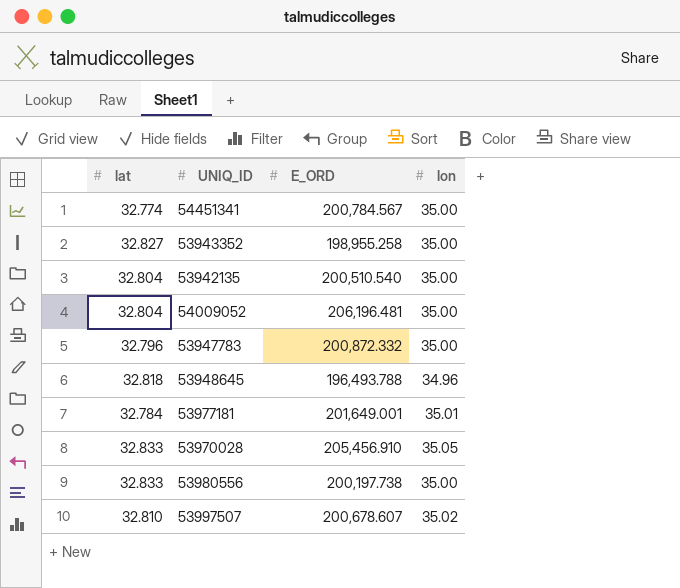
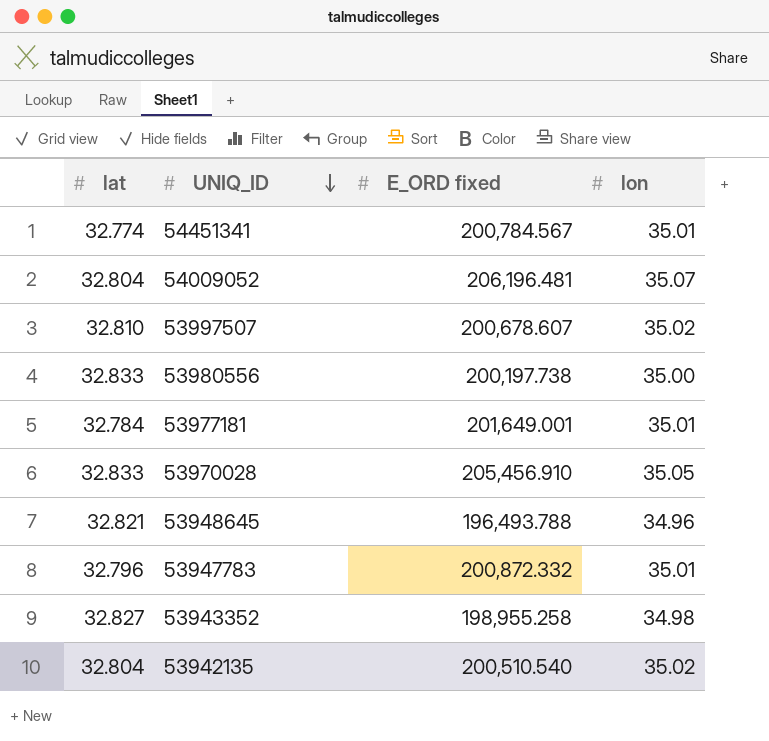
row order: none -> UNIQ_ID descending
column name: E_ORD -> E_ORD fixed
54451341 | lon: 35.00 -> 35.01
54009052 | lon: 35.00 -> 35.07
53948645 | lat: 32.818 -> 32.821
53947783 | lon: 35.00 -> 35.01
53943352 | lon: 35.00 -> 34.98
53942135 | lon: 35.00 -> 35.02

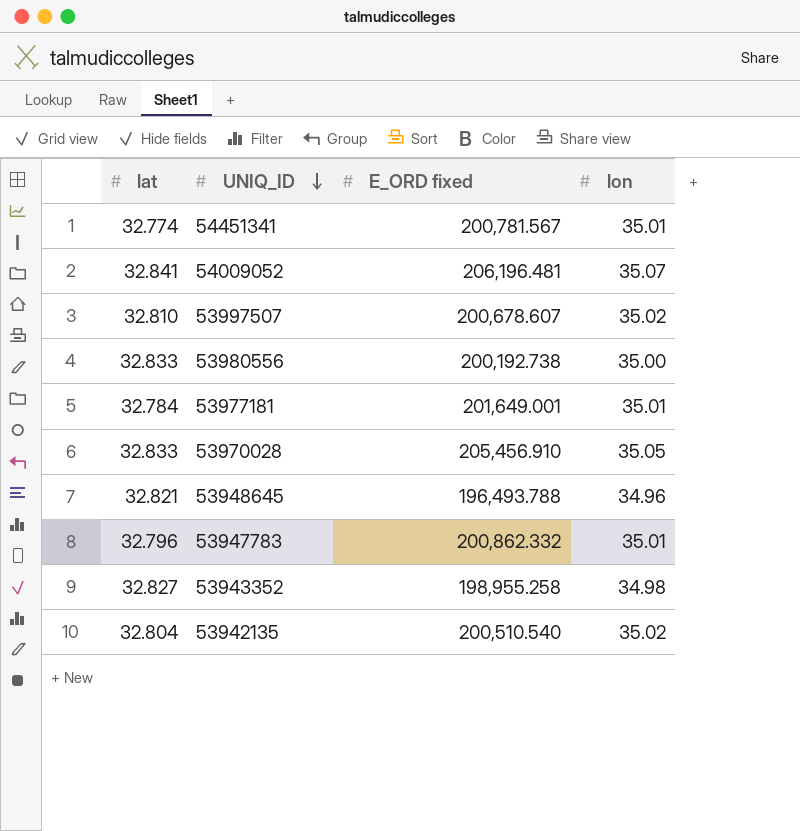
54451341 | E_ORD fixed: 200,784.567 -> 200,781.567
54009052 | lat: 32.804 -> 32.841
53980556 | E_ORD fixed: 200,197.738 -> 200,192.738
53947783 | E_ORD fixed: 200,872.332 -> 200,862.332

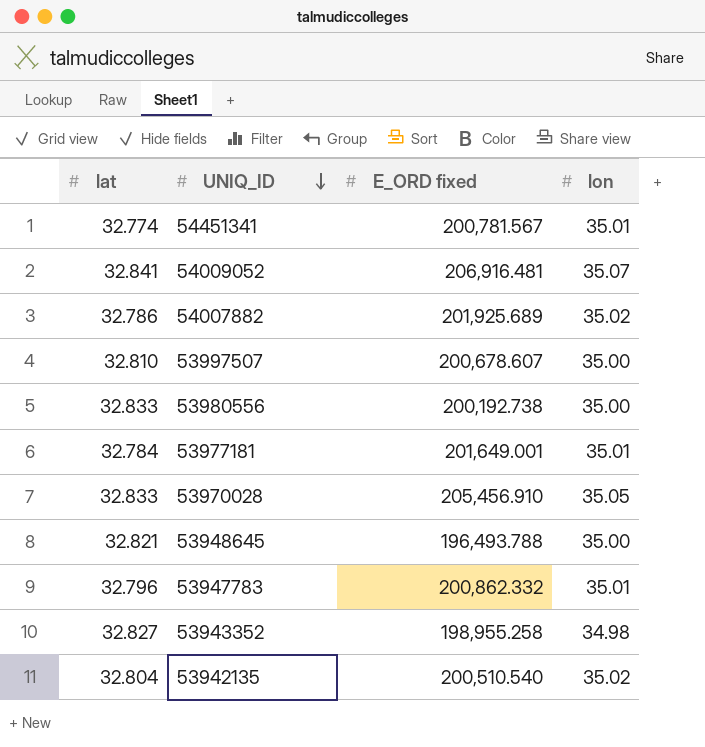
54009052 | E_ORD fixed: 206,196.481 -> 206,916.481
row 54007882: none -> 32.786 | 201,925.689 | 35.02
53997507 | lon: 35.02 -> 35.00
53948645 | lon: 34.96 -> 35.00

